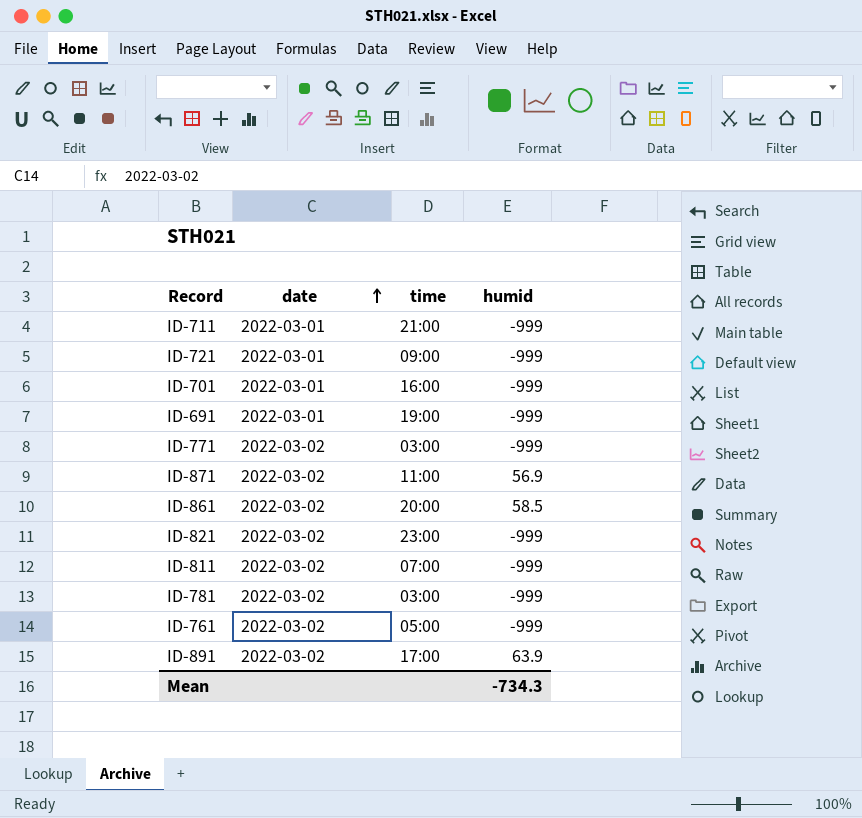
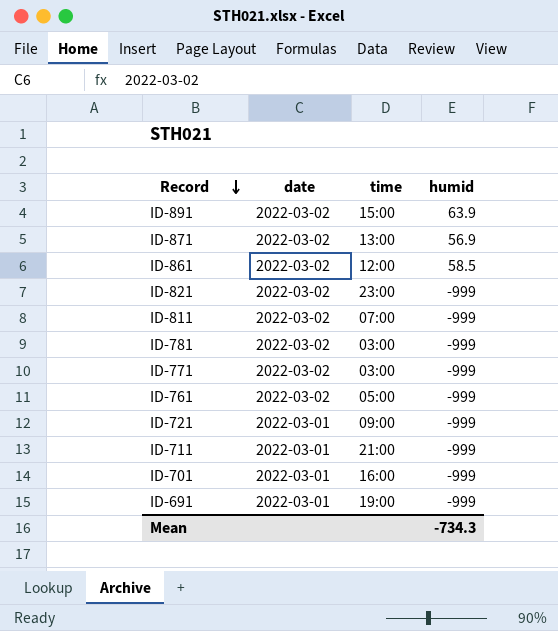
row order: date ascending -> Record descending
ID-891 | time: 17:00 -> 15:00
ID-871 | time: 11:00 -> 13:00
ID-861 | time: 20:00 -> 12:00

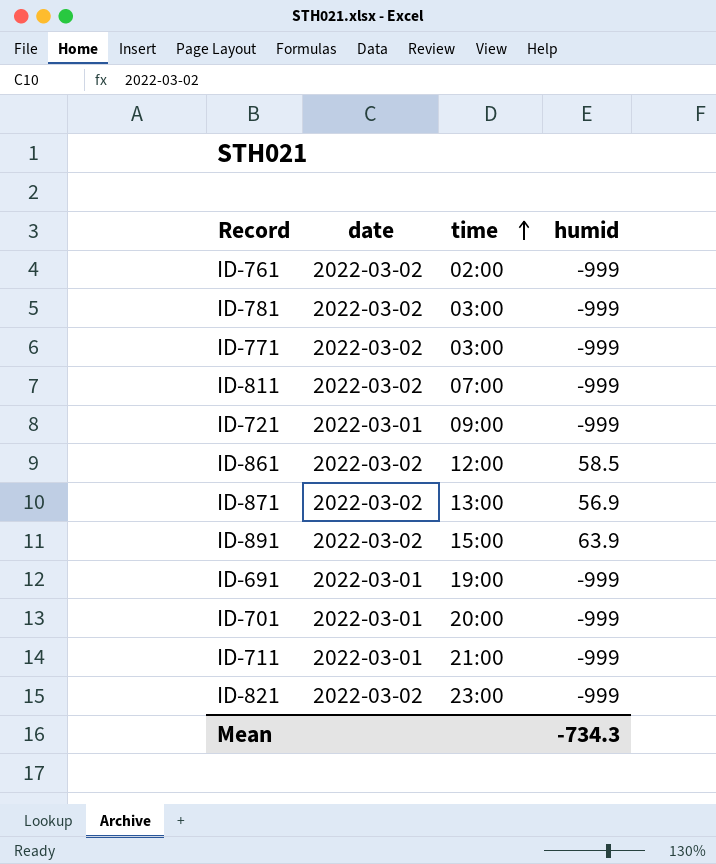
row order: Record descending -> time ascending
ID-761 | time: 05:00 -> 02:00
ID-701 | time: 16:00 -> 20:00

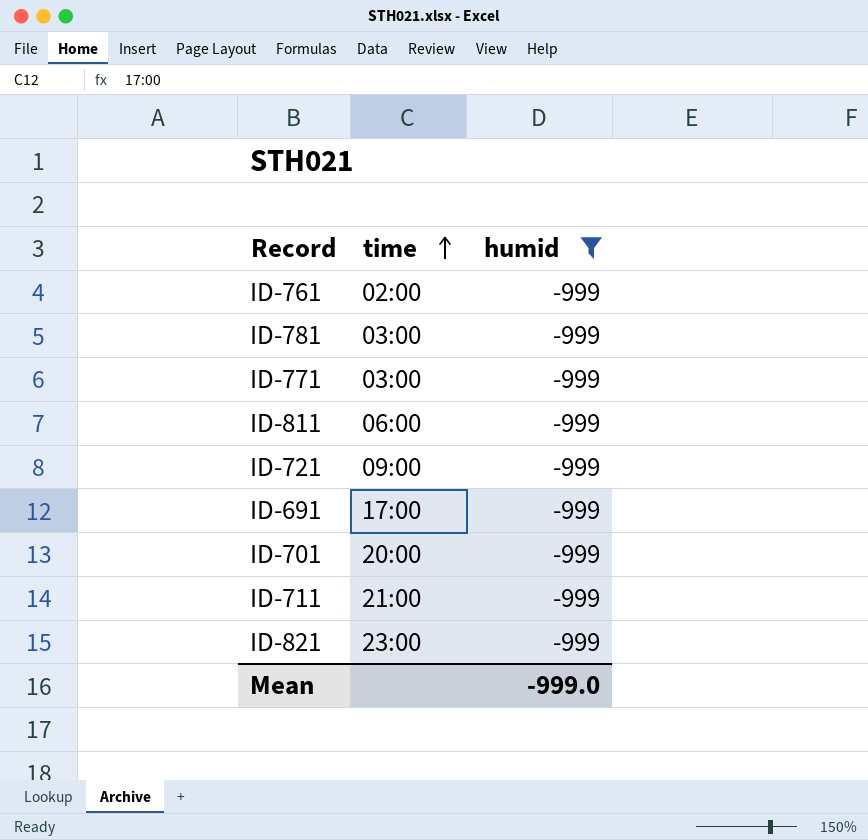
filter: none -> humid = -999
column date | position: 2 -> none
ID-811 | time: 07:00 -> 06:00
ID-691 | time: 19:00 -> 17:00
Mean | humid: -734.3 -> -999.0

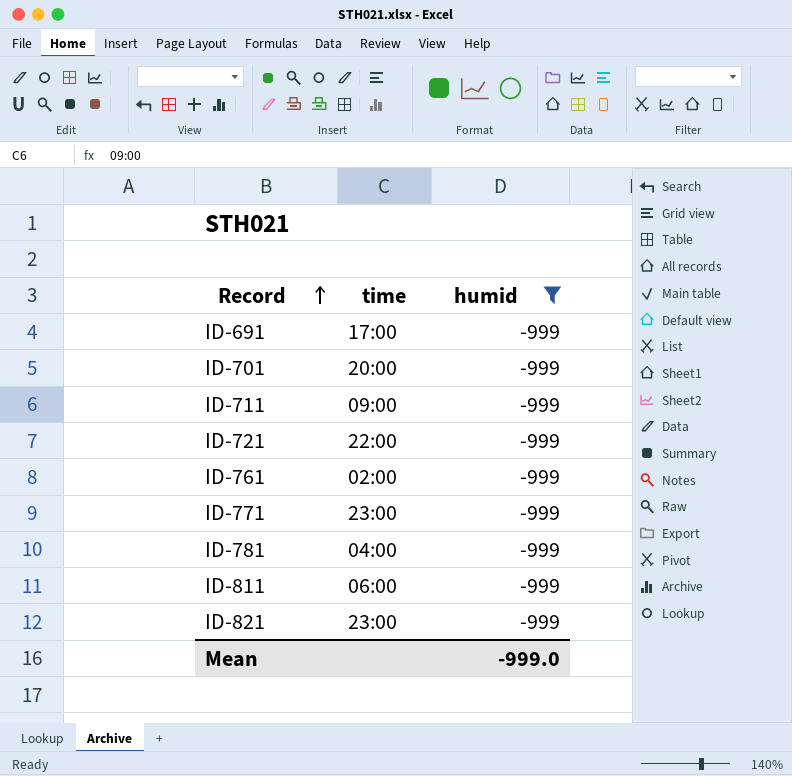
row order: time ascending -> Record ascending
ID-711 | time: 21:00 -> 09:00
ID-721 | time: 09:00 -> 22:00
ID-771 | time: 03:00 -> 23:00
ID-781 | time: 03:00 -> 04:00

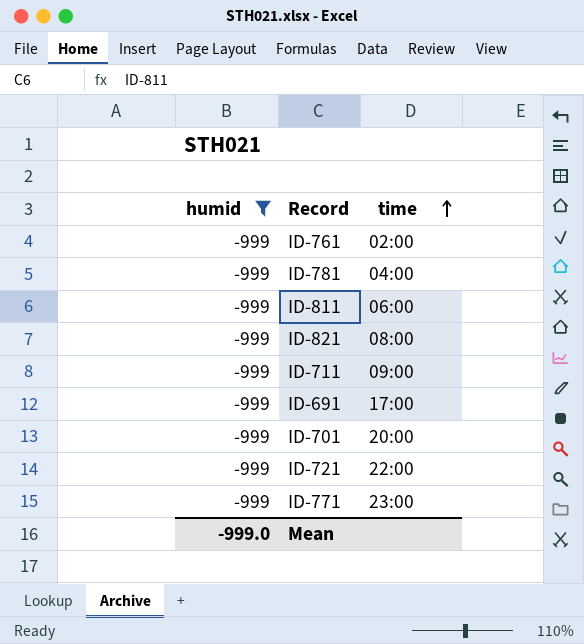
row order: Record ascending -> time ascending
column humid | position: 3 -> 1
ID-821 | time: 23:00 -> 08:00

